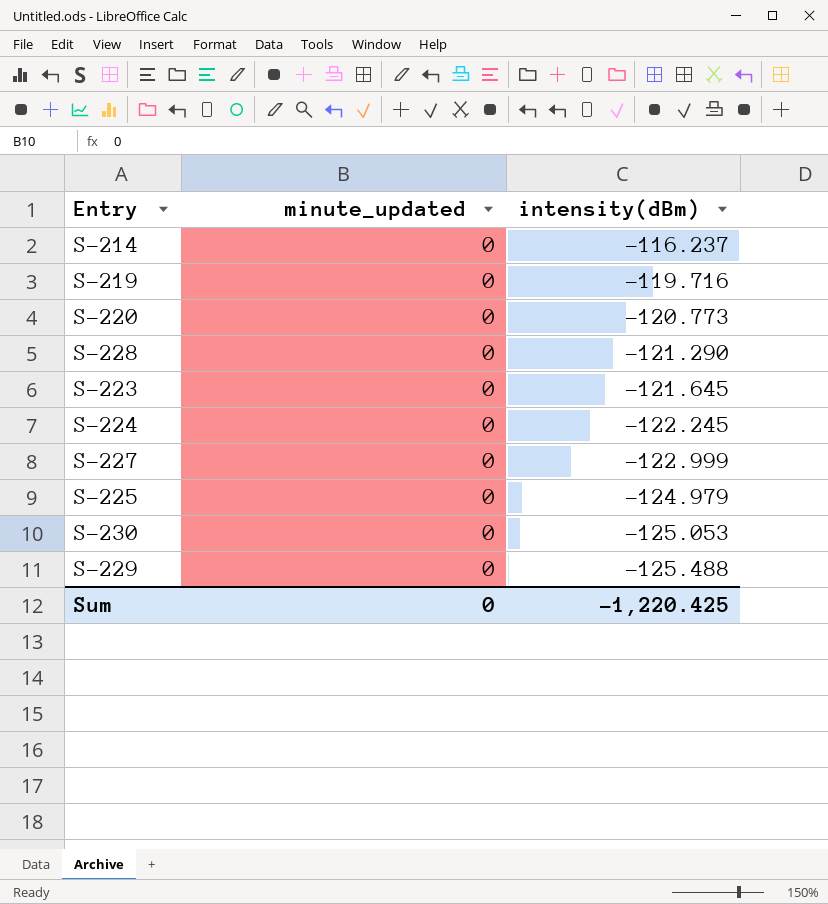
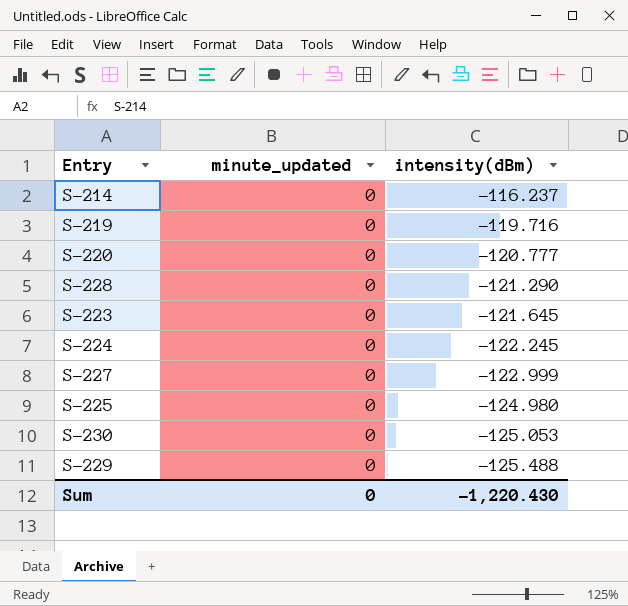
S-220 | intensity(dBm): -120.773 -> -120.777
S-225 | intensity(dBm): -124.979 -> -124.980
Sum | intensity(dBm): -1,220.425 -> -1,220.430

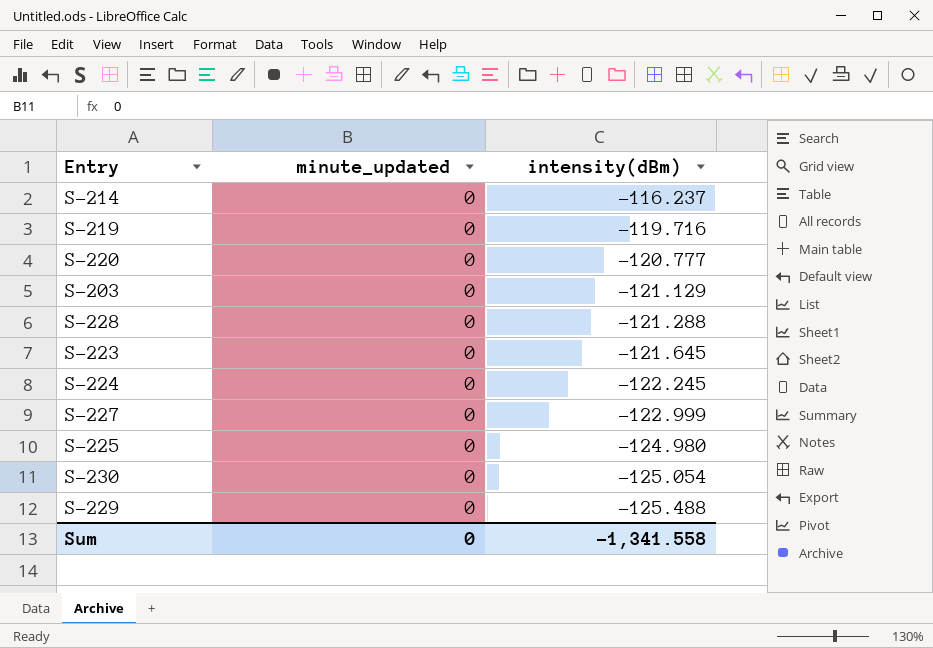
row S-203: none -> 0 | -121.129
S-228 | intensity(dBm): -121.290 -> -121.288
S-230 | intensity(dBm): -125.053 -> -125.054
Sum | intensity(dBm): -1,220.430 -> -1,341.558

